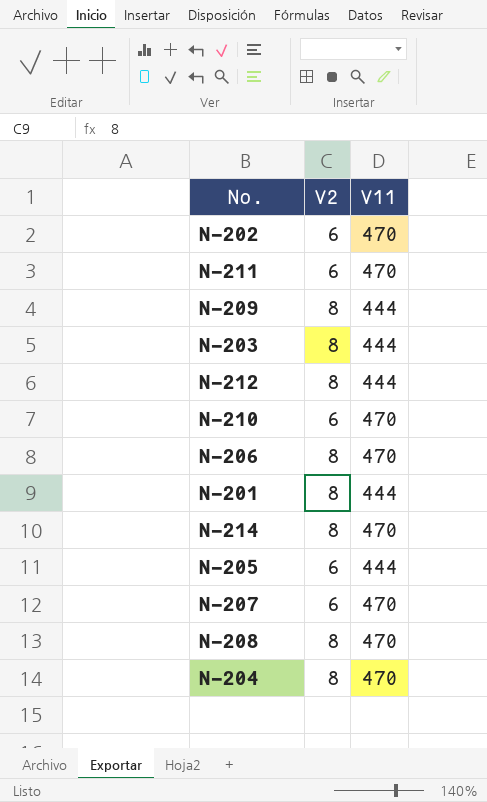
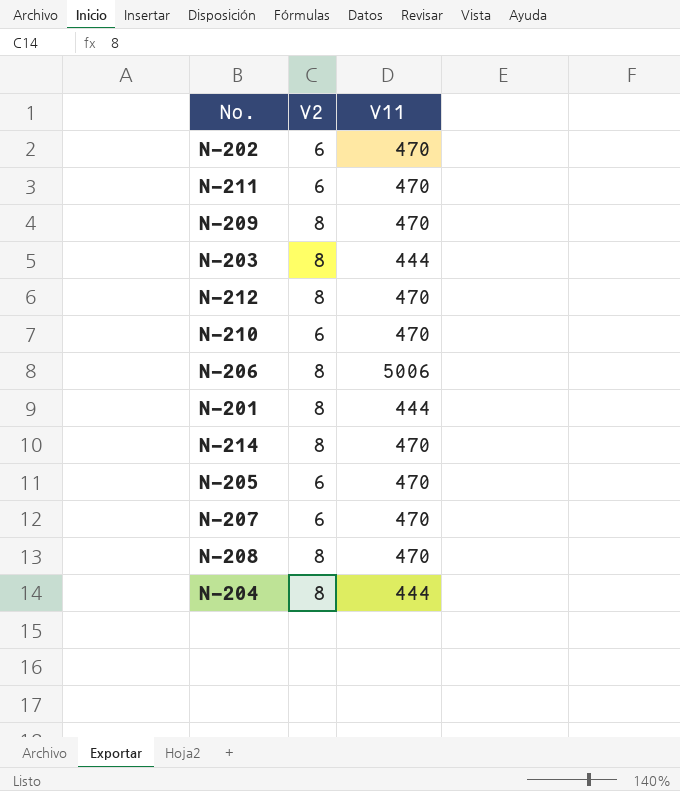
N-209 | V11: 444 -> 470
N-212 | V11: 444 -> 470
N-206 | V11: 470 -> 5006
N-205 | V11: 444 -> 470
N-204 | V11: 470 -> 444

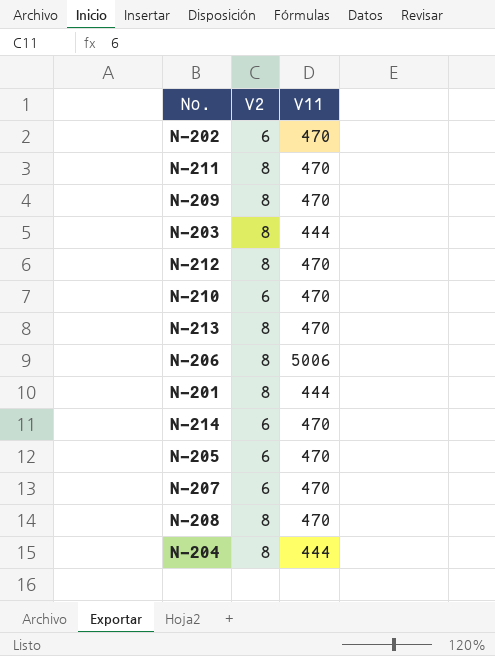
N-211 | V2: 6 -> 8
row N-213: none -> 8 | 470
N-214 | V2: 8 -> 6

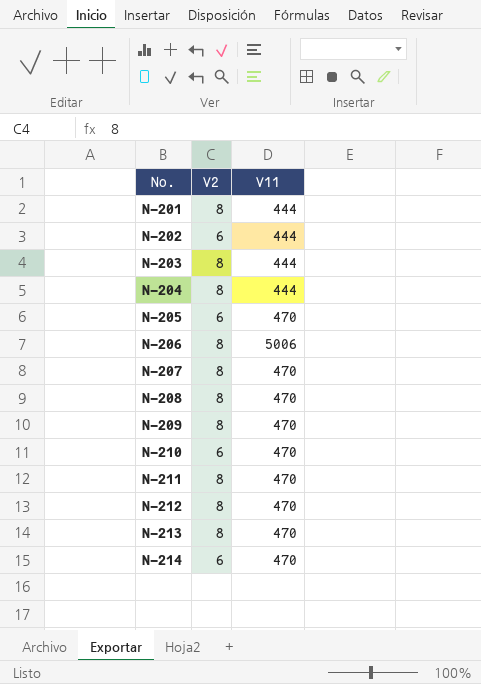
row order: none -> No. ascending
N-202 | V11: 470 -> 444
N-207 | V2: 6 -> 8

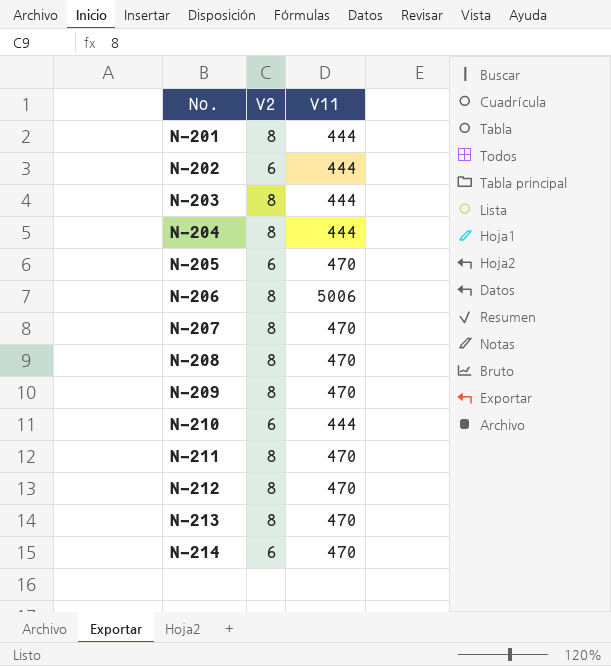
N-210 | V11: 470 -> 444

